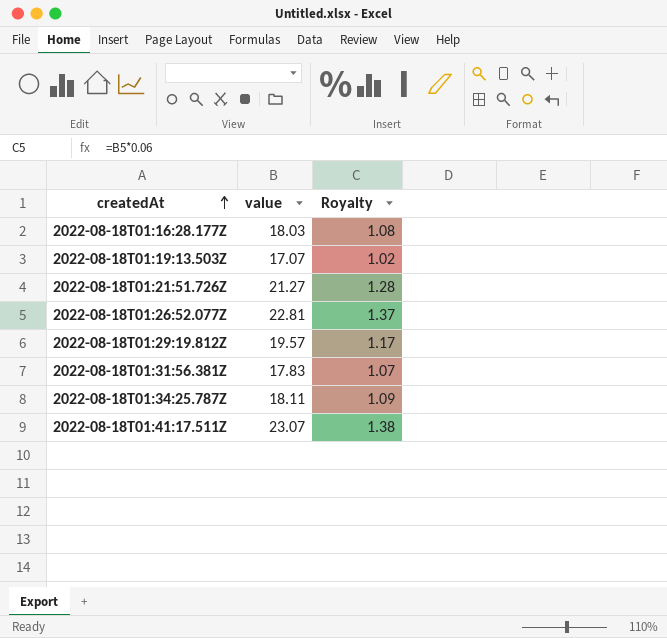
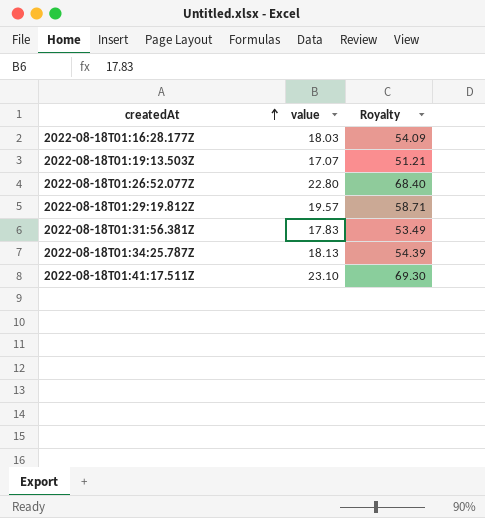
column Royalty | formula: [value] * 0.06 -> [value] * 3
row 2022-08-18T01:21:51.726Z: 21.27 | 1.28 -> none
2022-08-18T01:26:52.077Z | value: 22.81 -> 22.80
2022-08-18T01:34:25.787Z | value: 18.11 -> 18.13
2022-08-18T01:41:17.511Z | value: 23.07 -> 23.10

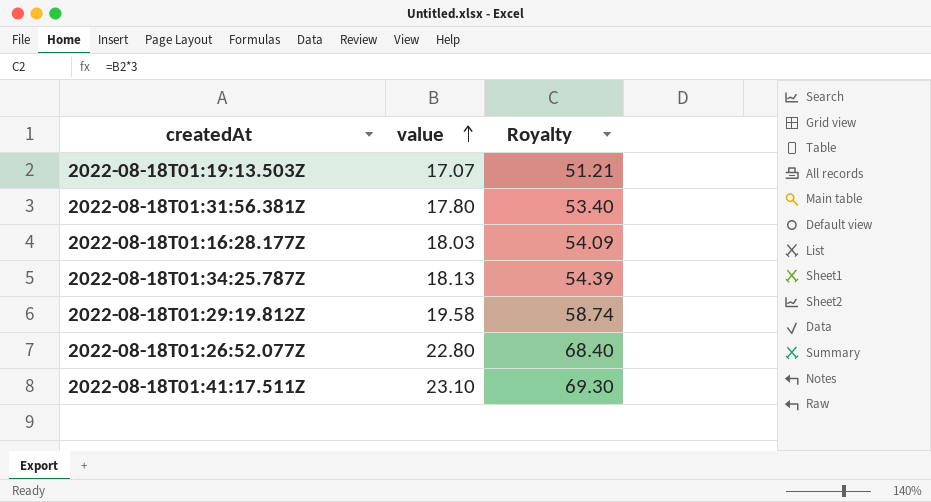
row order: createdAt ascending -> value ascending
2022-08-18T01:31:56.381Z | value: 17.83 -> 17.80
2022-08-18T01:31:56.381Z | Royalty: 53.49 -> 53.40
2022-08-18T01:29:19.812Z | value: 19.57 -> 19.58
2022-08-18T01:29:19.812Z | Royalty: 58.71 -> 58.74

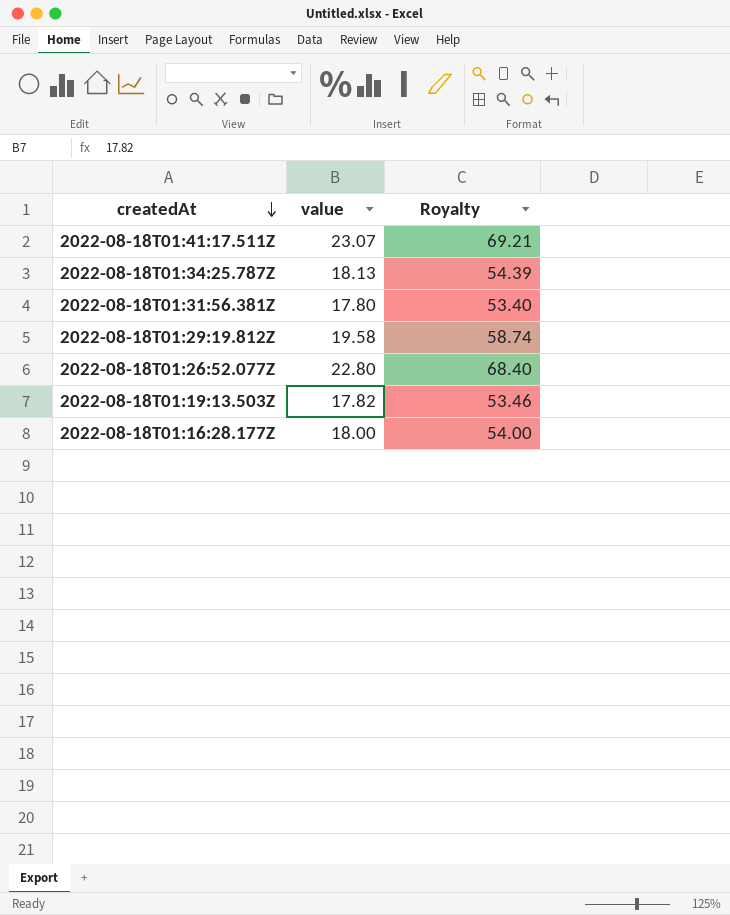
row order: value ascending -> createdAt descending
2022-08-18T01:41:17.511Z | value: 23.10 -> 23.07
2022-08-18T01:41:17.511Z | Royalty: 69.30 -> 69.21
2022-08-18T01:19:13.503Z | value: 17.07 -> 17.82
2022-08-18T01:19:13.503Z | Royalty: 51.21 -> 53.46
2022-08-18T01:16:28.177Z | value: 18.03 -> 18.00
2022-08-18T01:16:28.177Z | Royalty: 54.09 -> 54.00

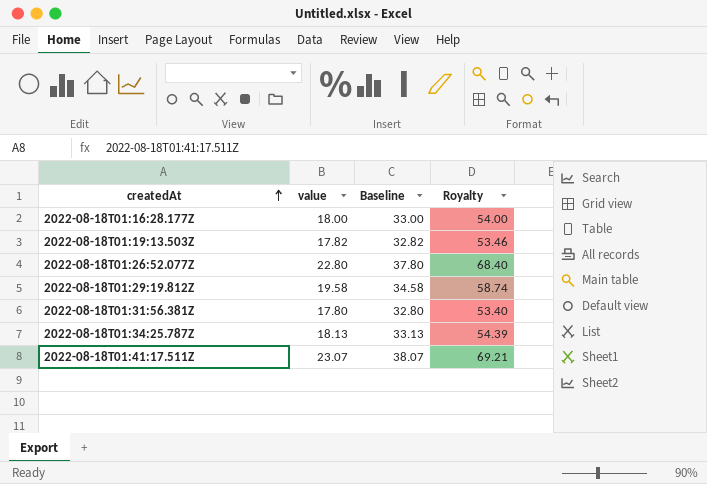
row order: createdAt descending -> createdAt ascending
column Baseline | formula: none -> [value] + 15

